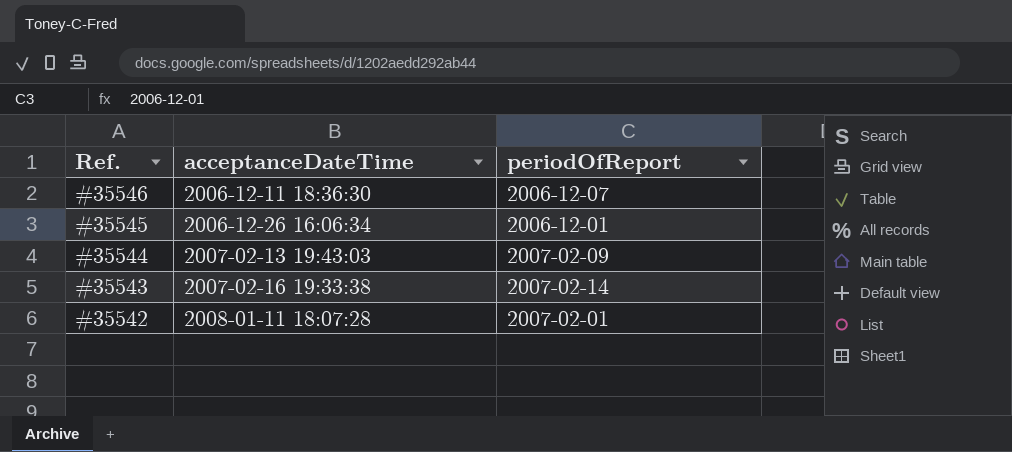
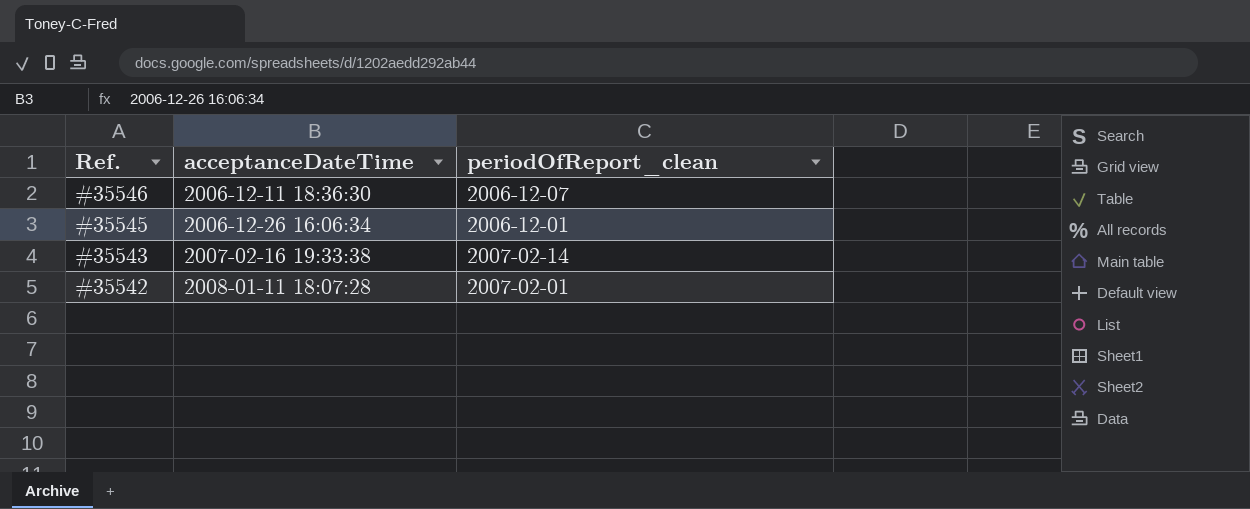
column name: periodOfReport -> periodOfReport_clean
row #35544: 2007-02-13 19:43:03 | 2007-02-09 -> none

